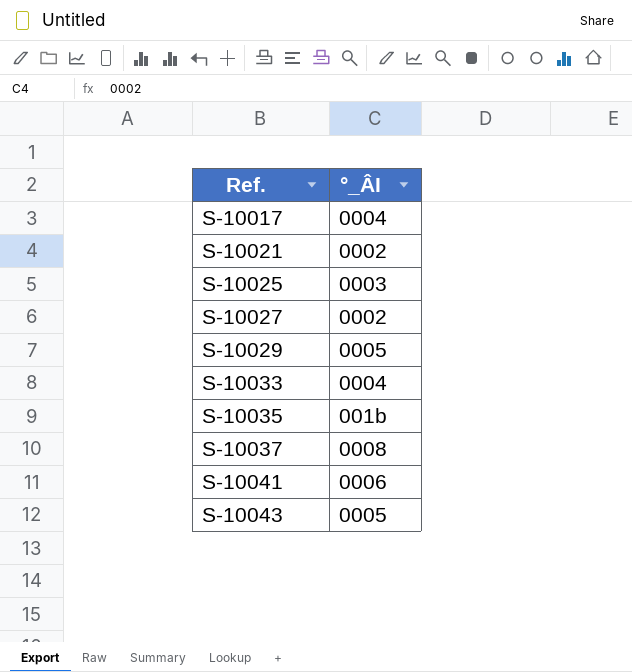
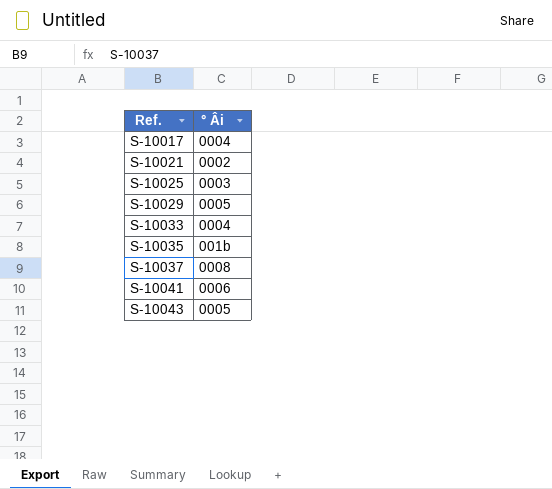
column name: °_ÂI -> ° Âi
row S-10027: 0002 -> none

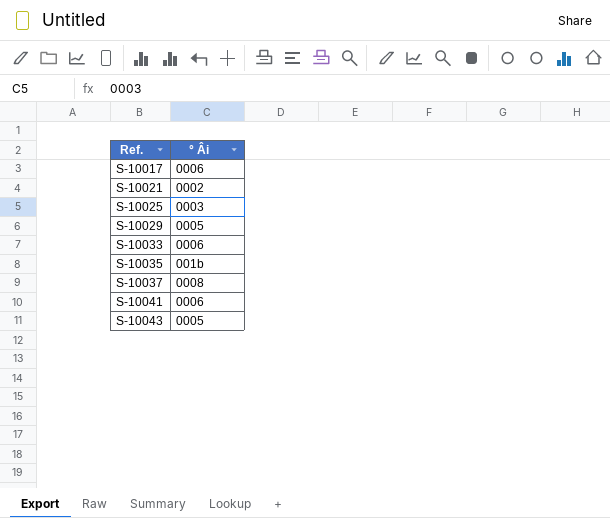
S-10017 | ° Âi: 0004 -> 0006
S-10033 | ° Âi: 0004 -> 0006

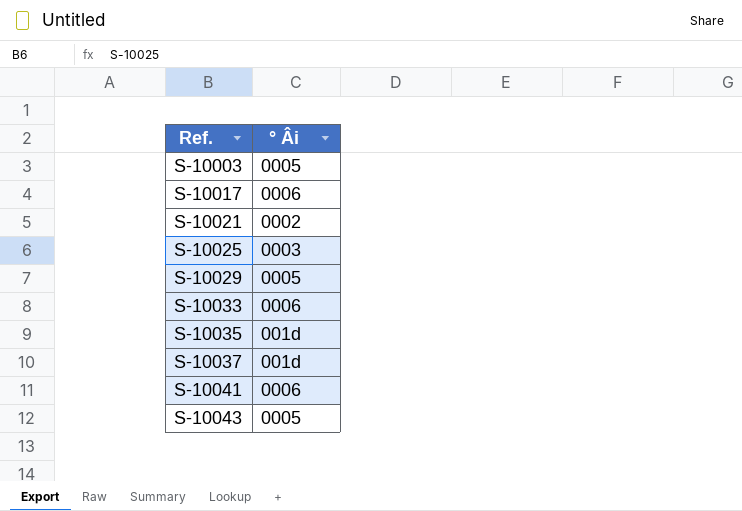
row S-10003: none -> 0005
S-10035 | ° Âi: 001b -> 001d
S-10037 | ° Âi: 0008 -> 001d

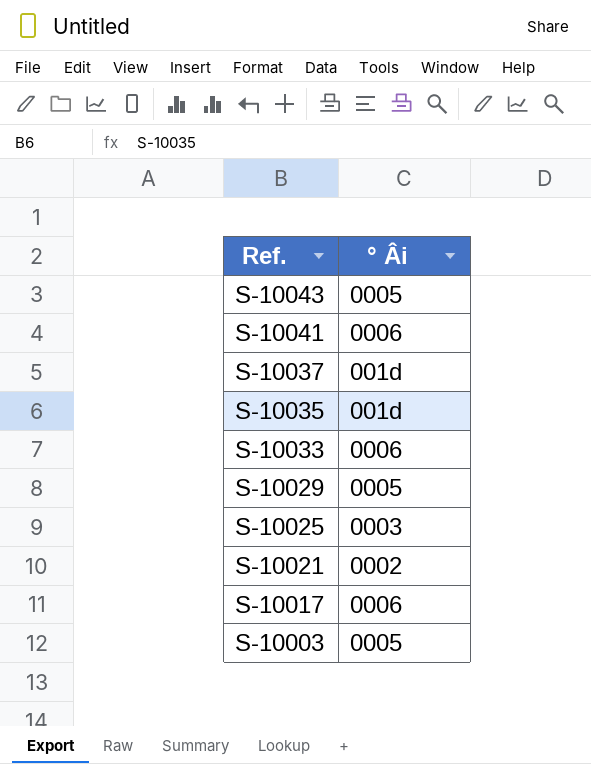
row order: Ref. ascending -> Ref. descending

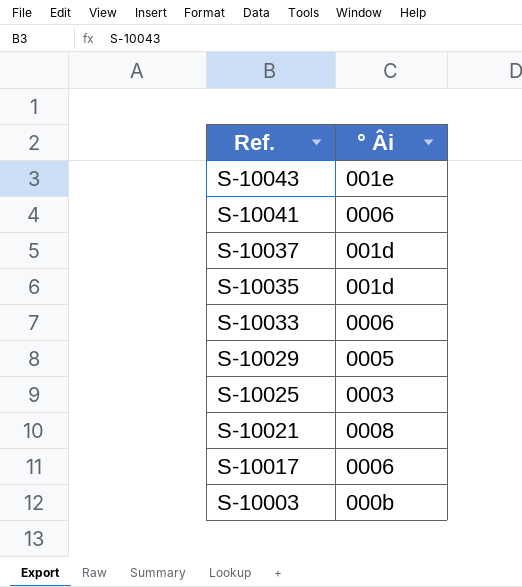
S-10043 | ° Âi: 0005 -> 001e
S-10021 | ° Âi: 0002 -> 0008
S-10003 | ° Âi: 0005 -> 000b

